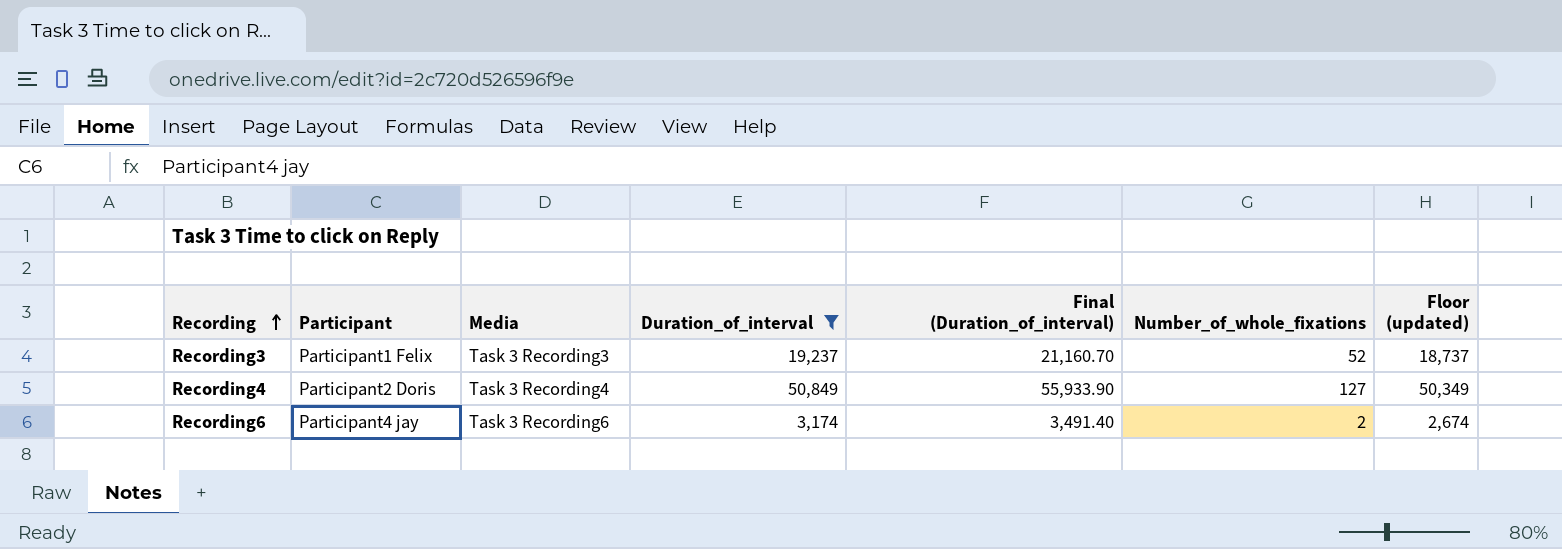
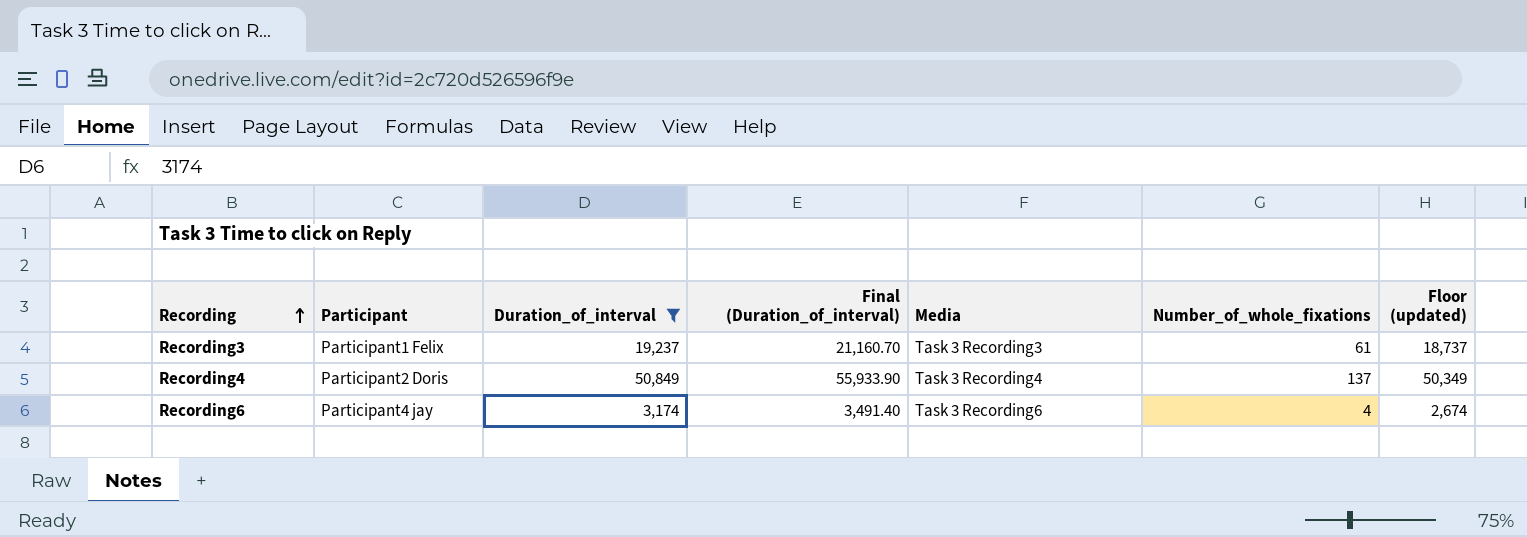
column Media | position: 3 -> 5
Recording3 | Number_of_whole_fixations: 52 -> 61
Recording4 | Number_of_whole_fixations: 127 -> 137
Recording6 | Number_of_whole_fixations: 2 -> 4

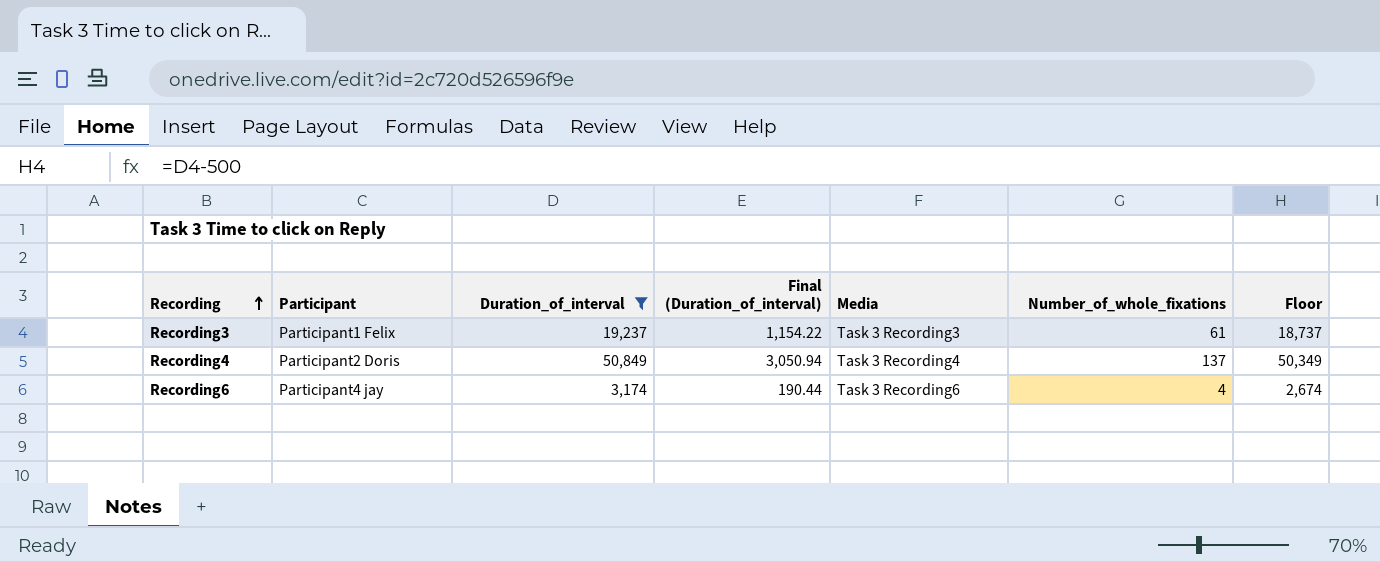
column Final (Duration_of_interval) | formula: [Duration_of_interval] * 1.1 -> [Duration_of_interval] * 0.06
column name: Floor (updated) -> Floor

